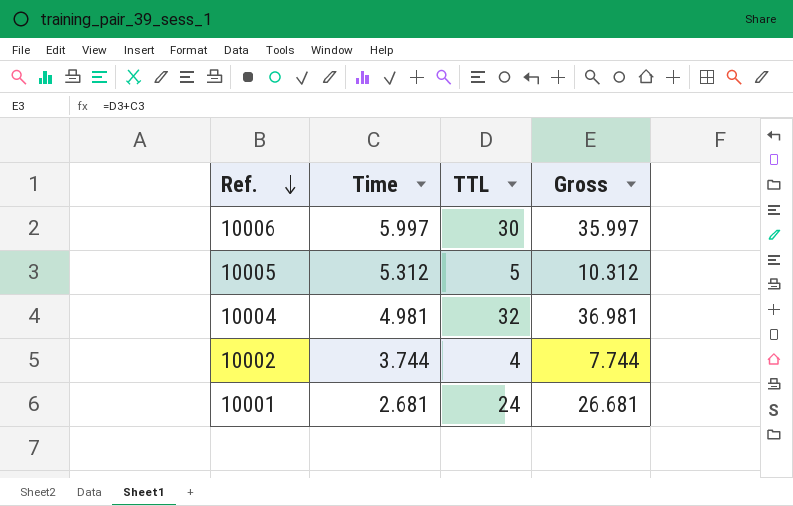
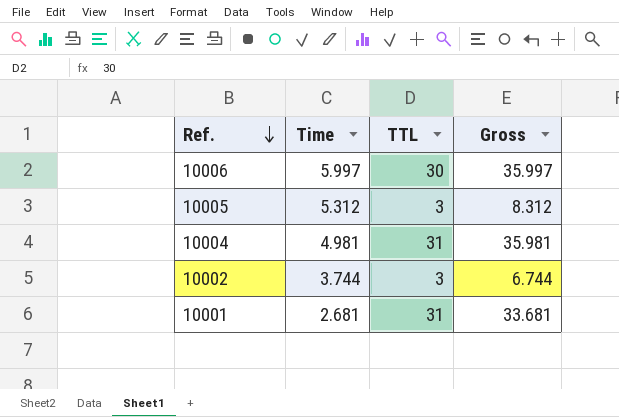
10005 | TTL: 5 -> 3
10005 | Gross: 10.312 -> 8.312
10004 | TTL: 32 -> 31
10004 | Gross: 36.981 -> 35.981
10002 | TTL: 4 -> 3
10002 | Gross: 7.744 -> 6.744
10001 | TTL: 24 -> 31
10001 | Gross: 26.681 -> 33.681

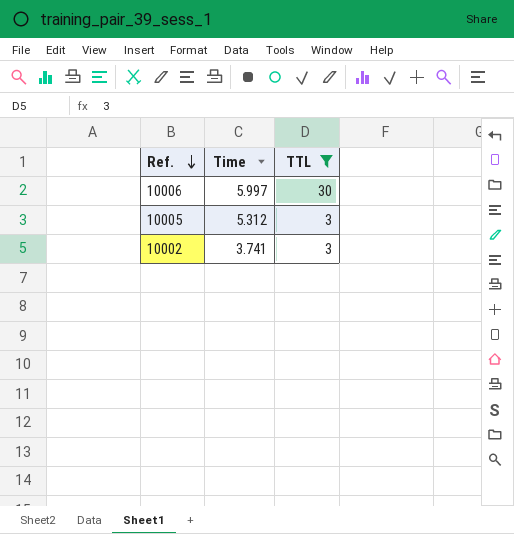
filter: none -> TTL != 31
column Gross | formula: [Time] + [TTL] -> none
10002 | Time: 3.744 -> 3.741

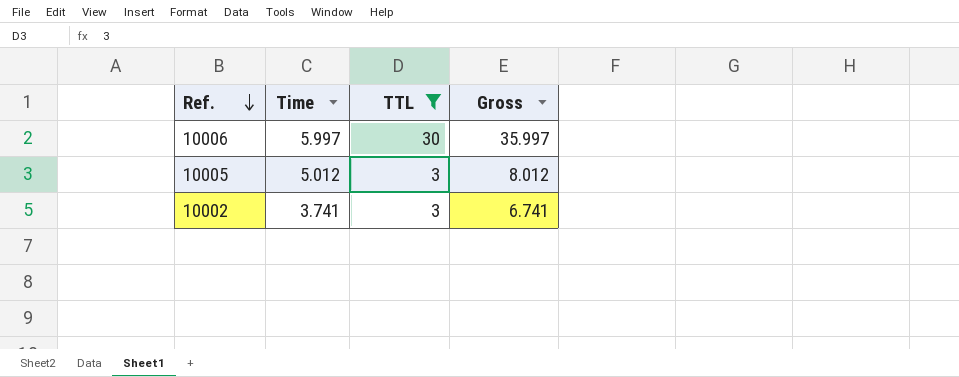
column Gross | formula: none -> [Time] + [TTL]
10005 | Time: 5.312 -> 5.012

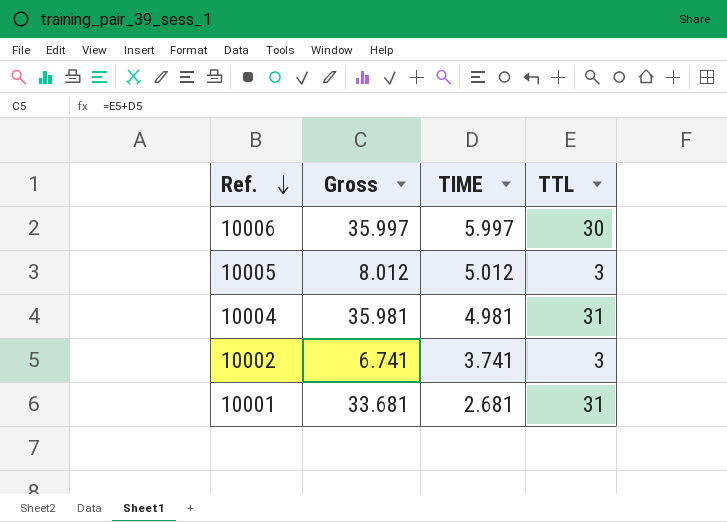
filter: TTL != 31 -> none
column Gross | position: 4 -> 2
column name: Time -> TIME

